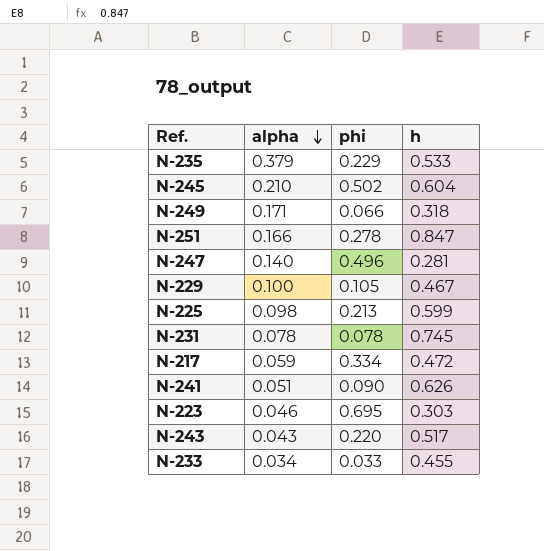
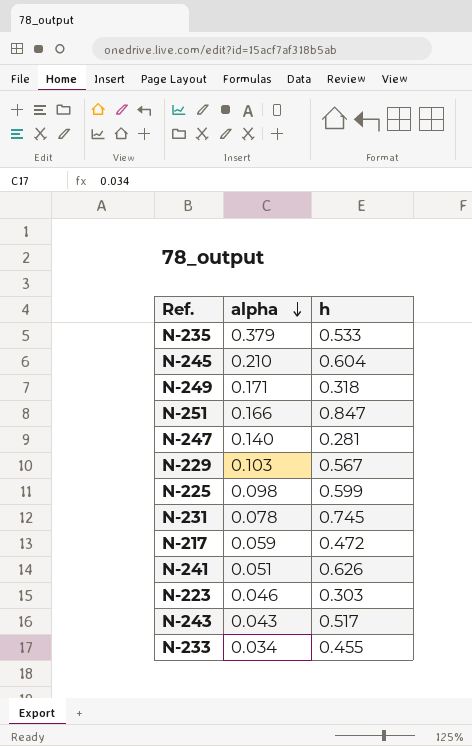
column phi | position: 3 -> none
N-229 | alpha: 0.100 -> 0.103
N-229 | h: 0.467 -> 0.567

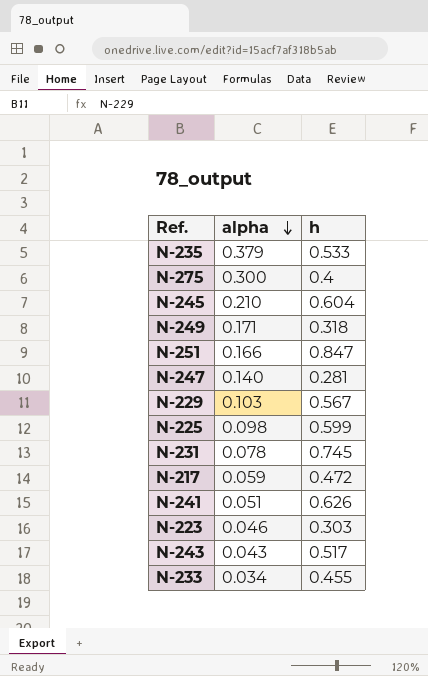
row N-275: none -> 0.300 | 0.4

